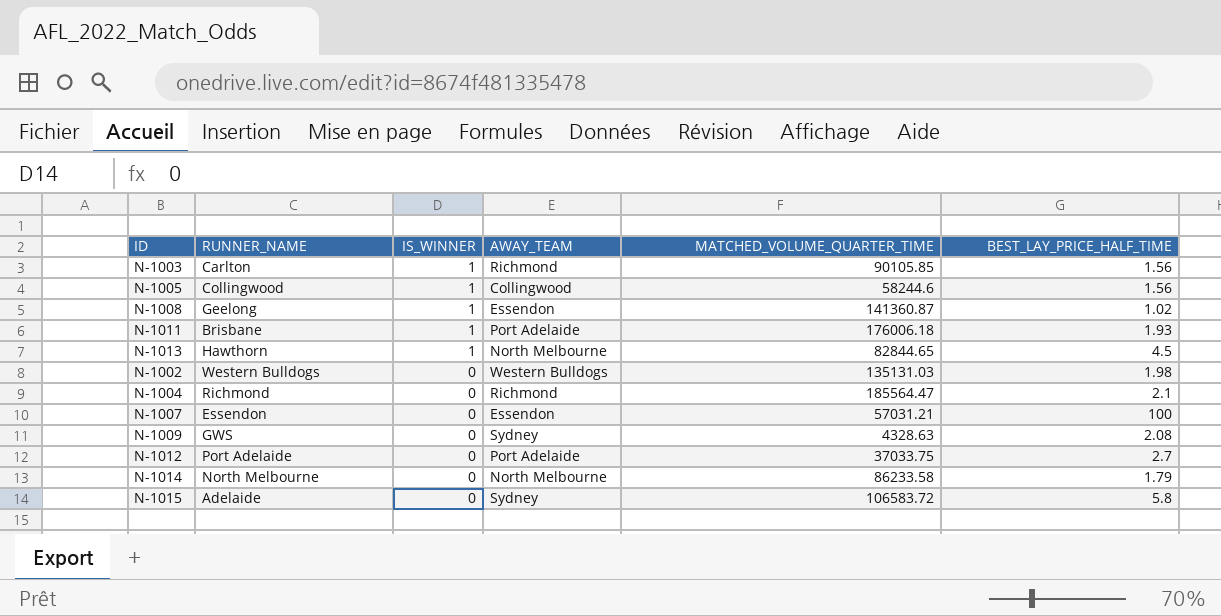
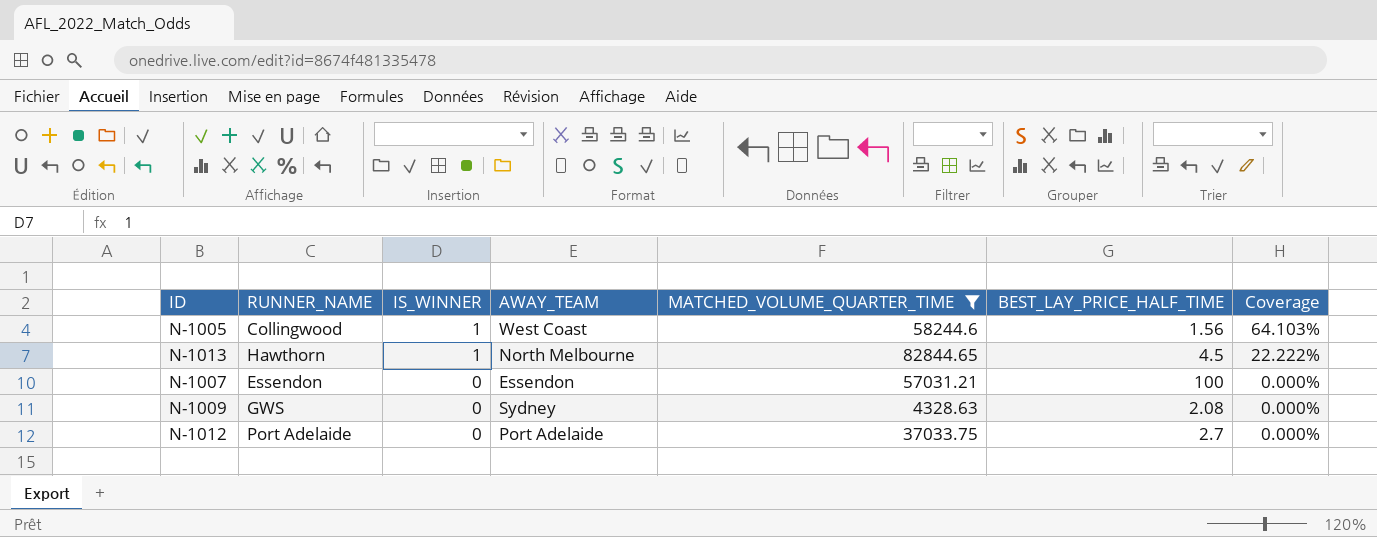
filter: none -> MATCHED_VOLUME_QUARTER_TIME <= 82844.65
column Coverage | formula: none -> [IS_WINNER] / [BEST_LAY_PRICE_HALF_TIME]
N-1005 | AWAY_TEAM: Collingwood -> West Coast

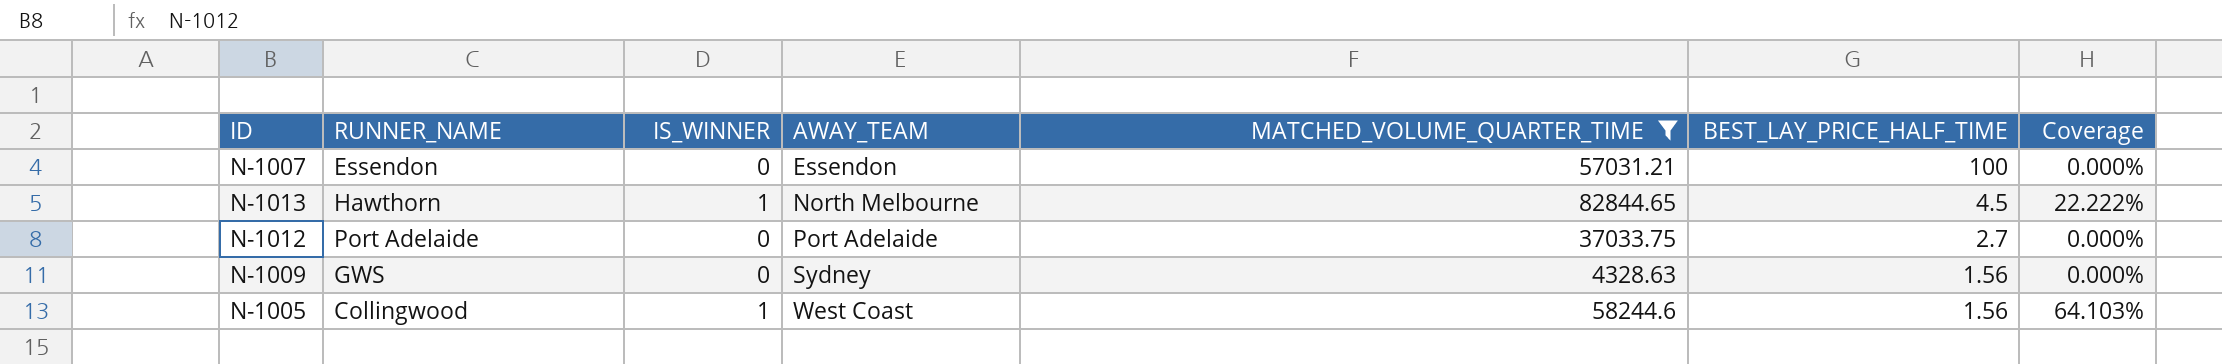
row order: IS_WINNER descending -> AWAY_TEAM ascending
N-1009 | BEST_LAY_PRICE_HALF_TIME: 2.08 -> 1.56

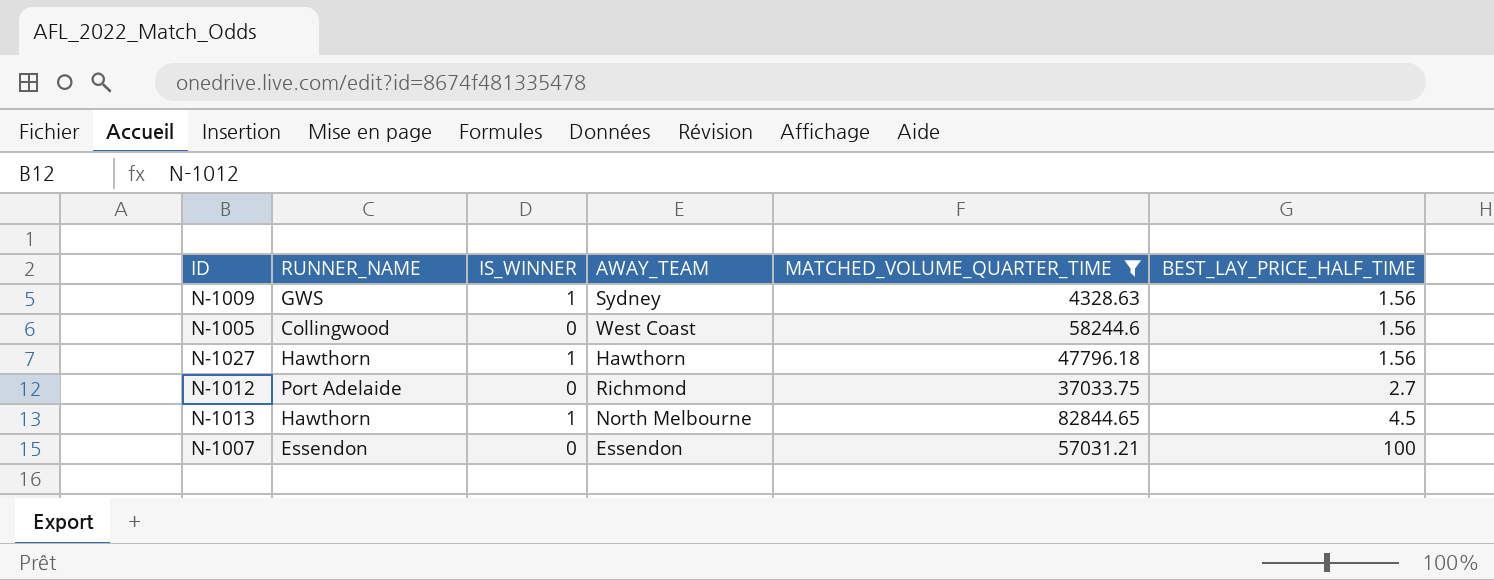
row order: AWAY_TEAM ascending -> BEST_LAY_PRICE_HALF_TIME ascending
column Coverage | formula: [IS_WINNER] / [BEST_LAY_PRICE_HALF_TIME] -> none
N-1009 | IS_WINNER: 0 -> 1
N-1005 | IS_WINNER: 1 -> 0
row N-1027: none -> Hawthorn | 1 | Hawthorn | 47796.18 | 1.56
N-1012 | AWAY_TEAM: Port Adelaide -> Richmond

